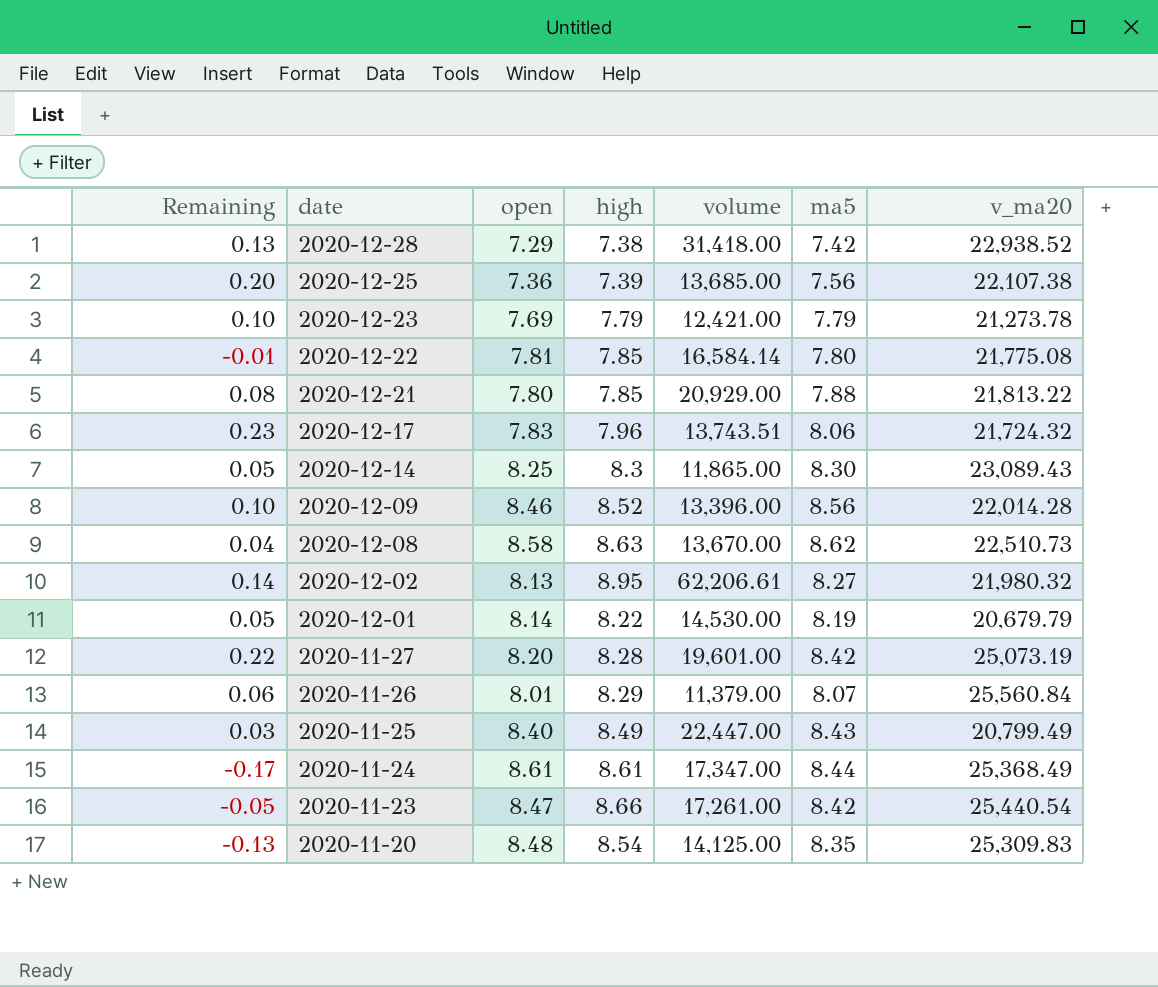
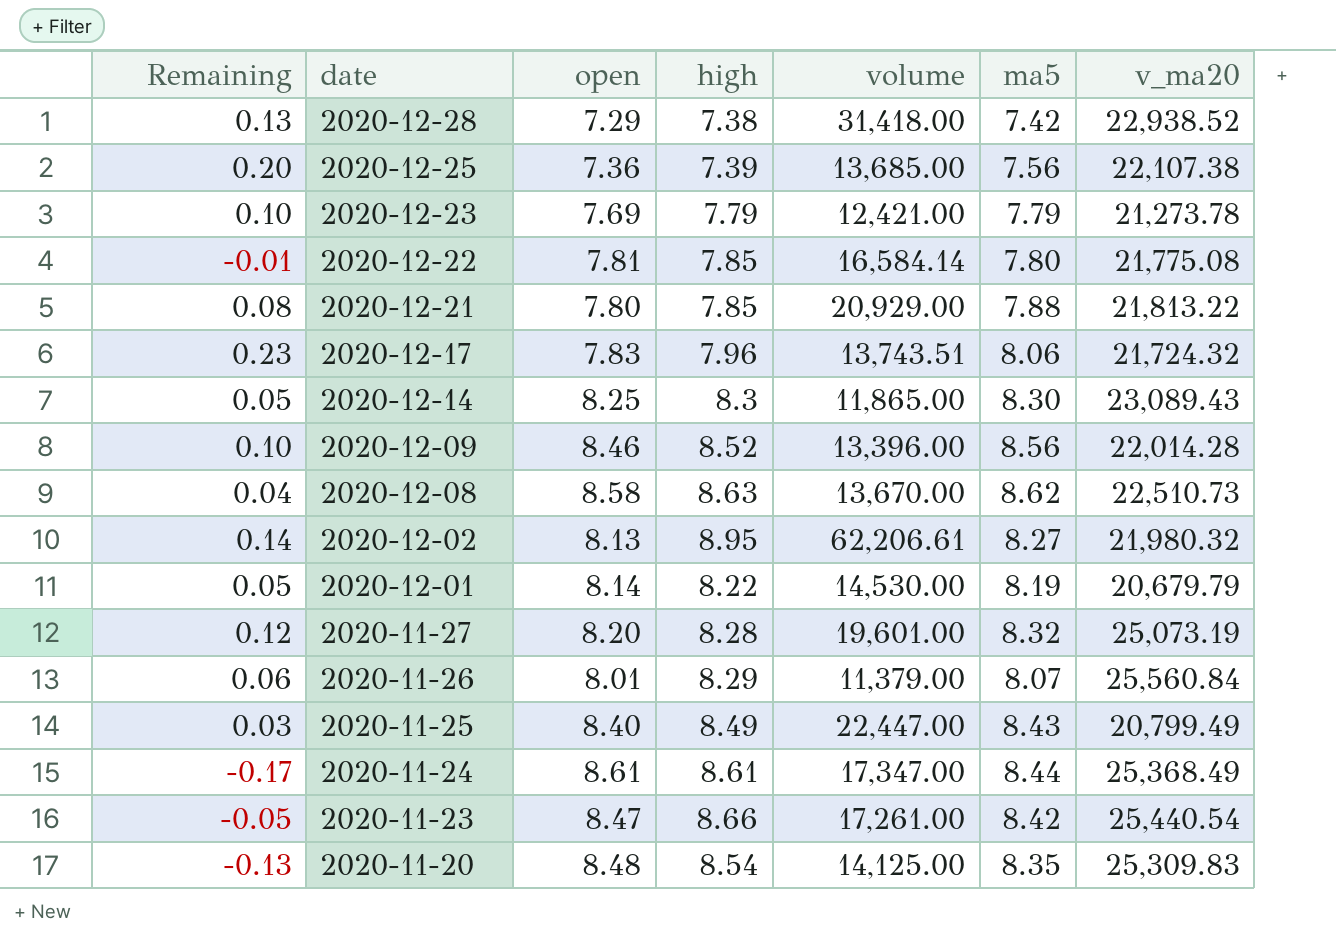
2020-11-27 | Remaining: 0.22 -> 0.12
2020-11-27 | ma5: 8.42 -> 8.32

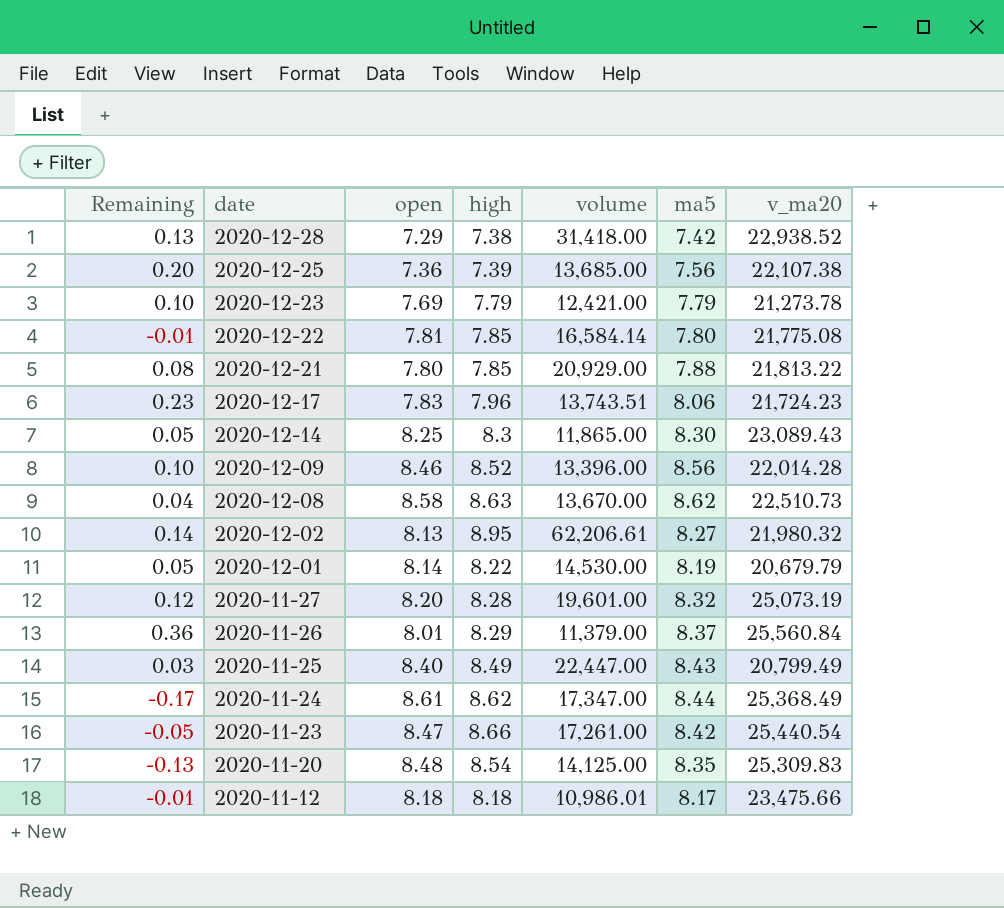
2020-12-17 | v_ma20: 21,724.32 -> 21,724.23
2020-11-26 | Remaining: 0.06 -> 0.36
2020-11-26 | ma5: 8.07 -> 8.37
2020-11-24 | high: 8.61 -> 8.62
row 2020-11-12: none -> -0.01 | 8.18 | 8.18 | 10,986.01 | 8.17 | 23,475.66

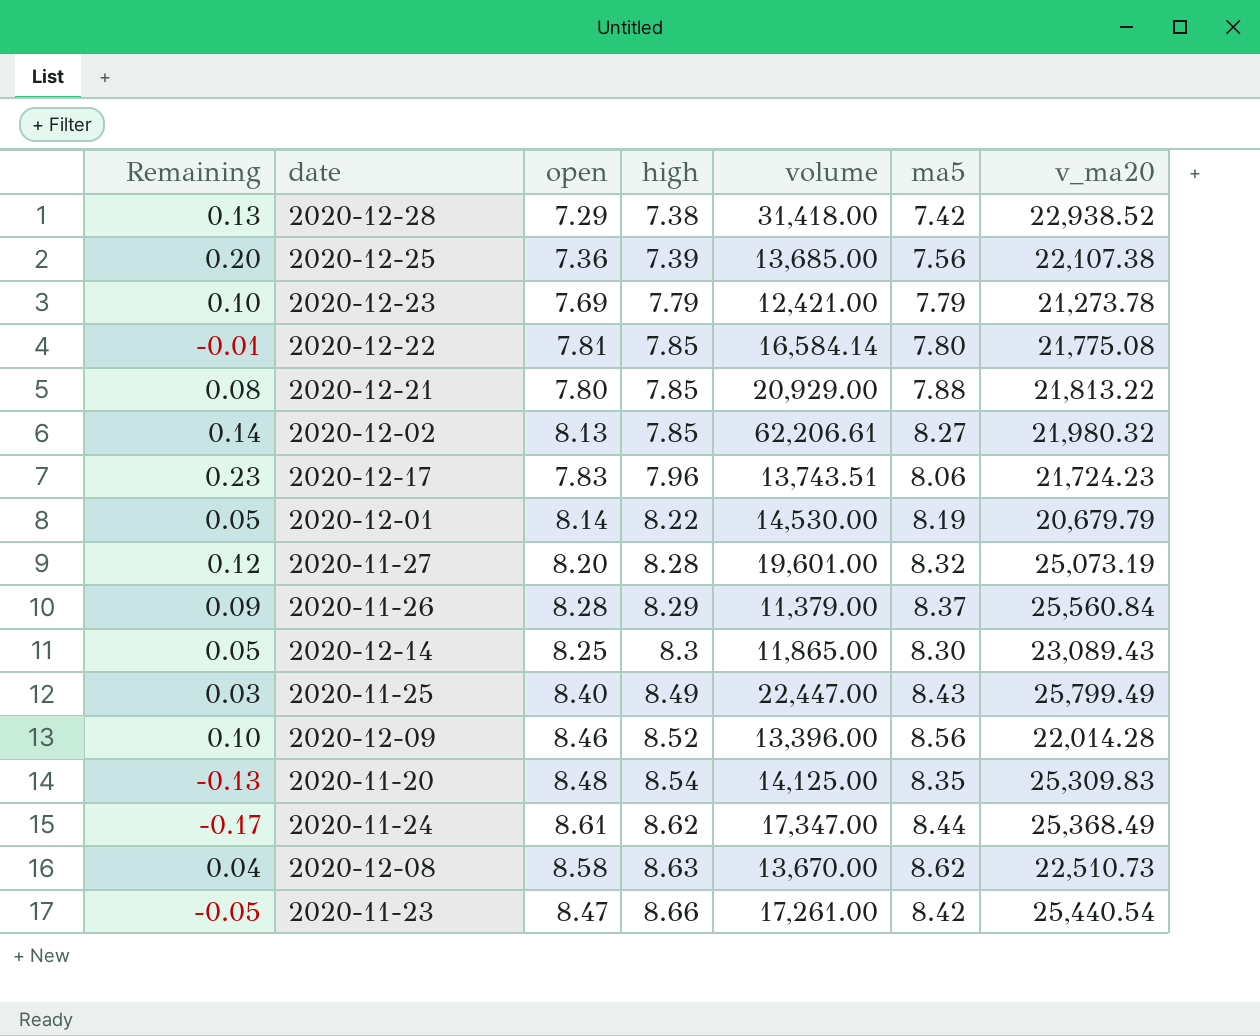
row order: date descending -> high ascending
row 2020-11-12: -0.01 | 8.18 | 8.18 | 10,986.01 | 8.17 | 23,475.66 -> none
2020-12-02 | high: 8.95 -> 7.85
2020-11-26 | Remaining: 0.36 -> 0.09
2020-11-26 | open: 8.01 -> 8.28
2020-11-25 | v_ma20: 20,799.49 -> 25,799.49

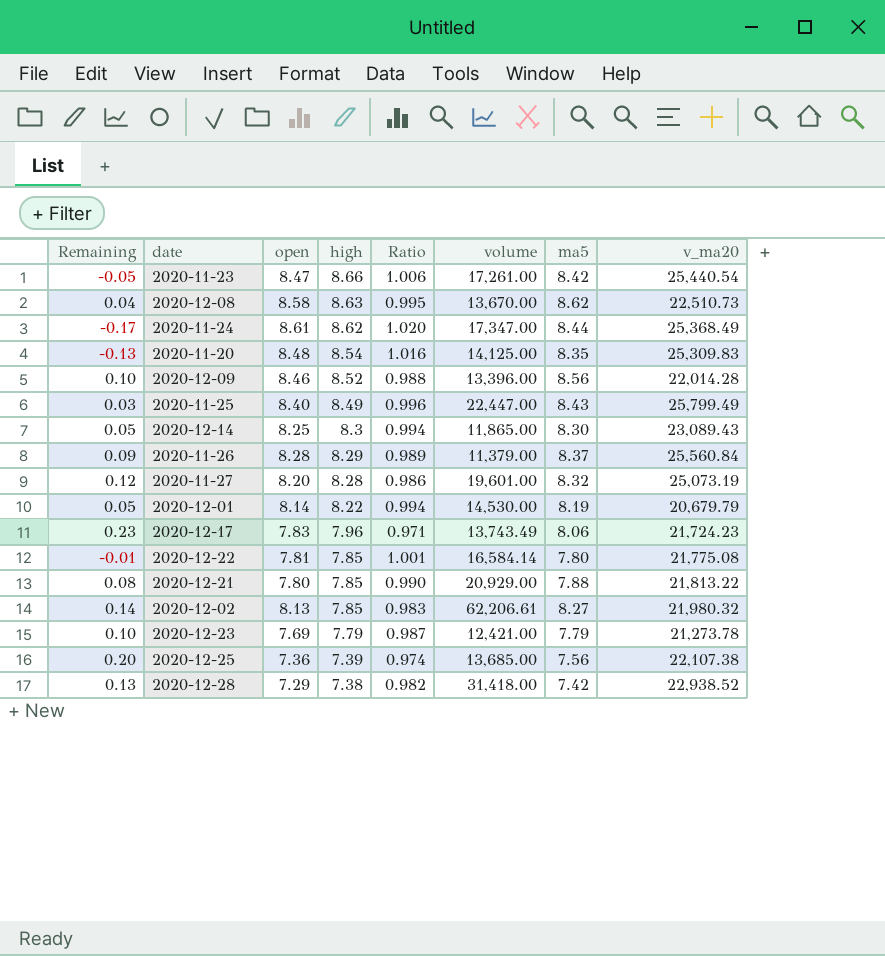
row order: high ascending -> high descending
column Ratio | formula: none -> [open] / [ma5]
2020-12-17 | volume: 13,743.51 -> 13,743.49

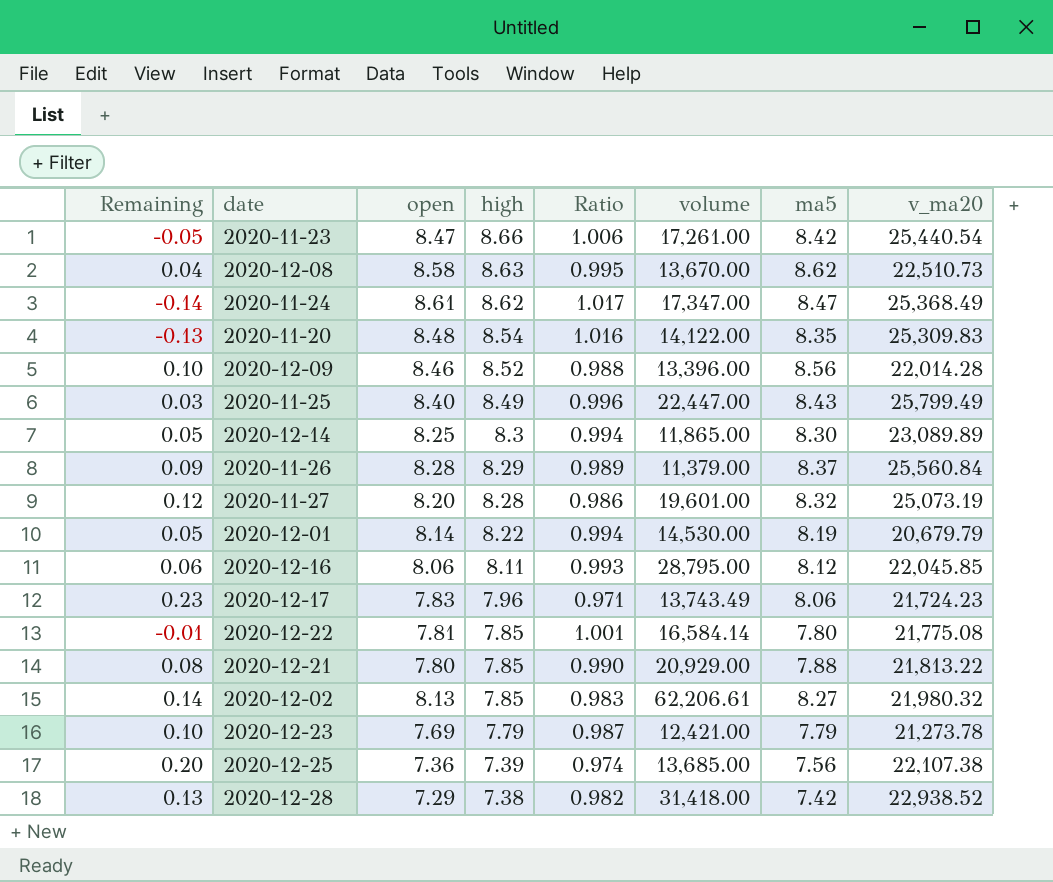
2020-11-24 | Remaining: -0.17 -> -0.14
2020-11-24 | Ratio: 1.020 -> 1.017
2020-11-24 | ma5: 8.44 -> 8.47
2020-11-20 | volume: 14,125.00 -> 14,122.00
2020-12-14 | v_ma20: 23,089.43 -> 23,089.89
row 2020-12-16: none -> 0.06 | 8.06 | 8.11 | 0.993 | 28,795.00 | 8.12 | 22,045.85

